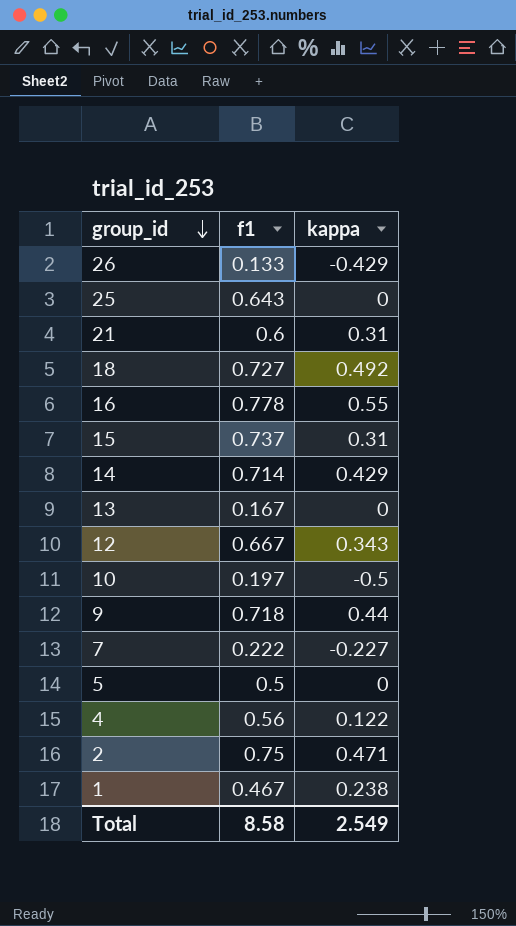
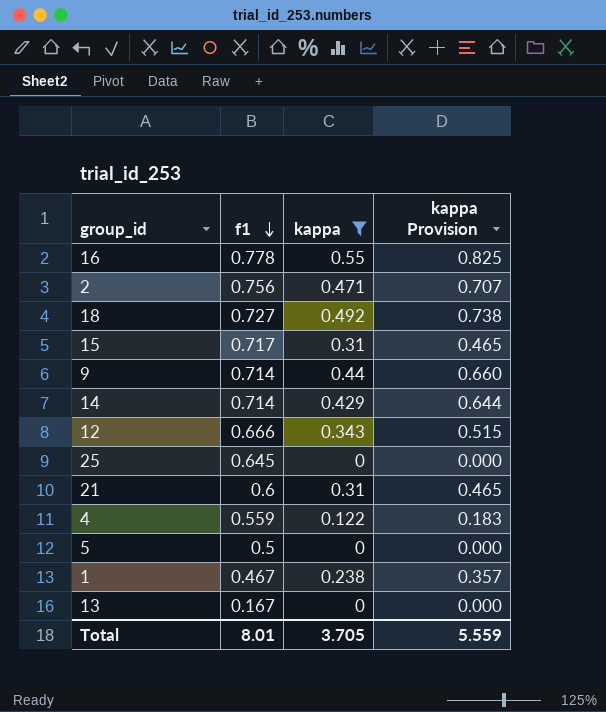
filter: none -> kappa >= 0
row order: group_id descending -> f1 descending
column kappa Provision | formula: none -> [kappa] * 1.5
2 | f1: 0.75 -> 0.756
15 | f1: 0.737 -> 0.717
9 | f1: 0.718 -> 0.714
12 | f1: 0.667 -> 0.666
25 | f1: 0.643 -> 0.645
4 | f1: 0.56 -> 0.559
Total | f1: 8.58 -> 8.01
Total | kappa: 2.549 -> 3.705

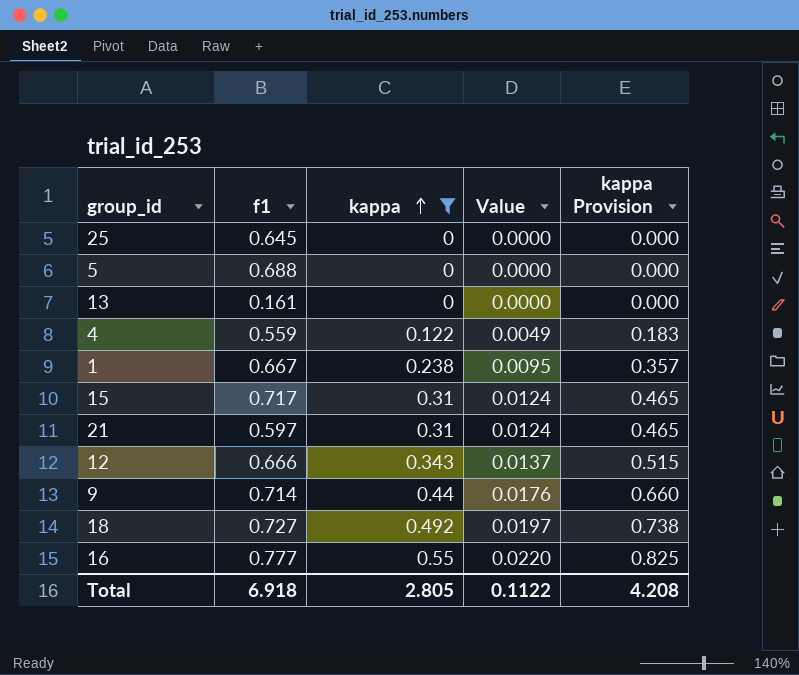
row order: f1 descending -> kappa ascending
column Value | formula: none -> [kappa] * 0.04
row 2: 0.756 | 0.471 | 0.707 -> none
row 14: 0.714 | 0.429 | 0.644 -> none
5 | f1: 0.5 -> 0.688
13 | f1: 0.167 -> 0.161
1 | f1: 0.467 -> 0.667
21 | f1: 0.6 -> 0.597
16 | f1: 0.778 -> 0.777
Total | f1: 8.01 -> 6.918
Total | kappa: 3.705 -> 2.805
Total | kappa Provision: 5.559 -> 4.208

